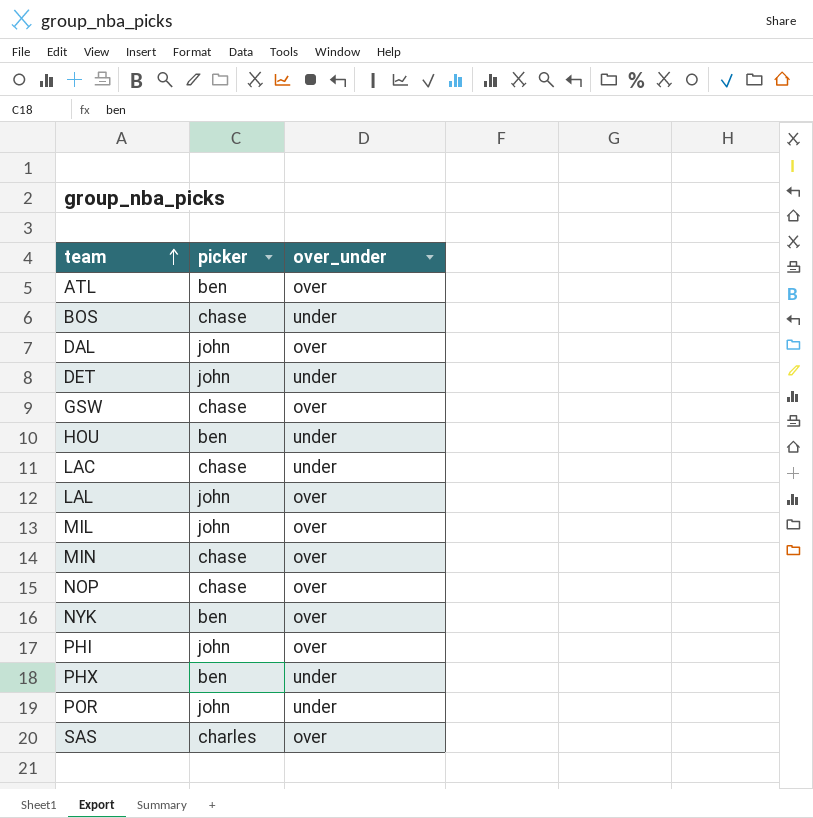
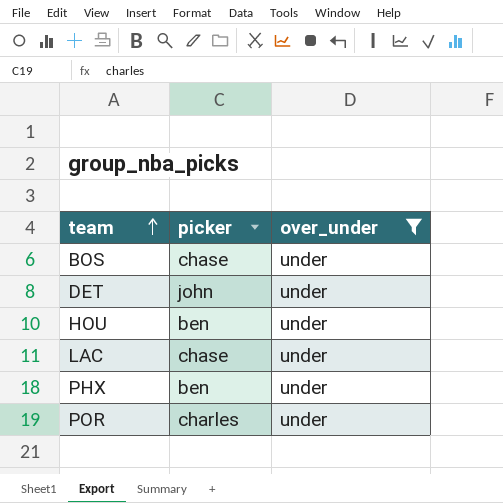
filter: none -> over_under = under
POR | picker: john -> charles

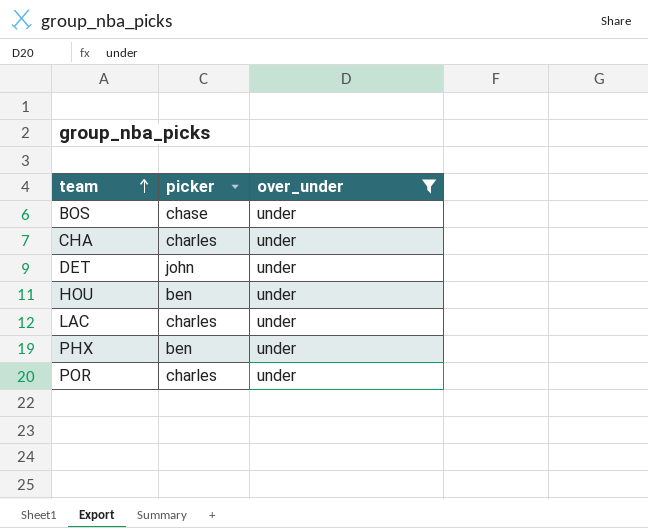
row CHA: none -> charles | under
LAC | picker: chase -> charles

